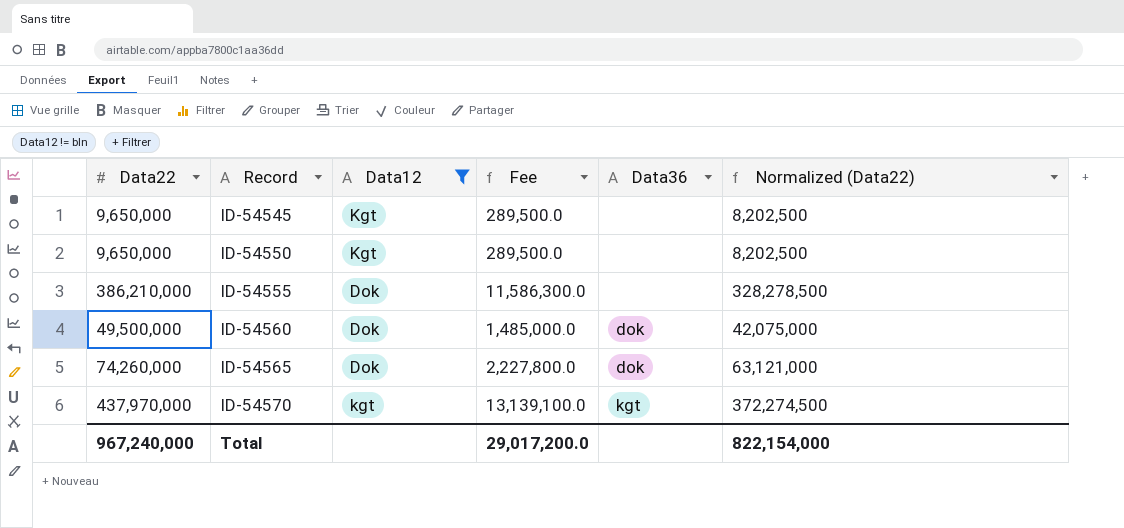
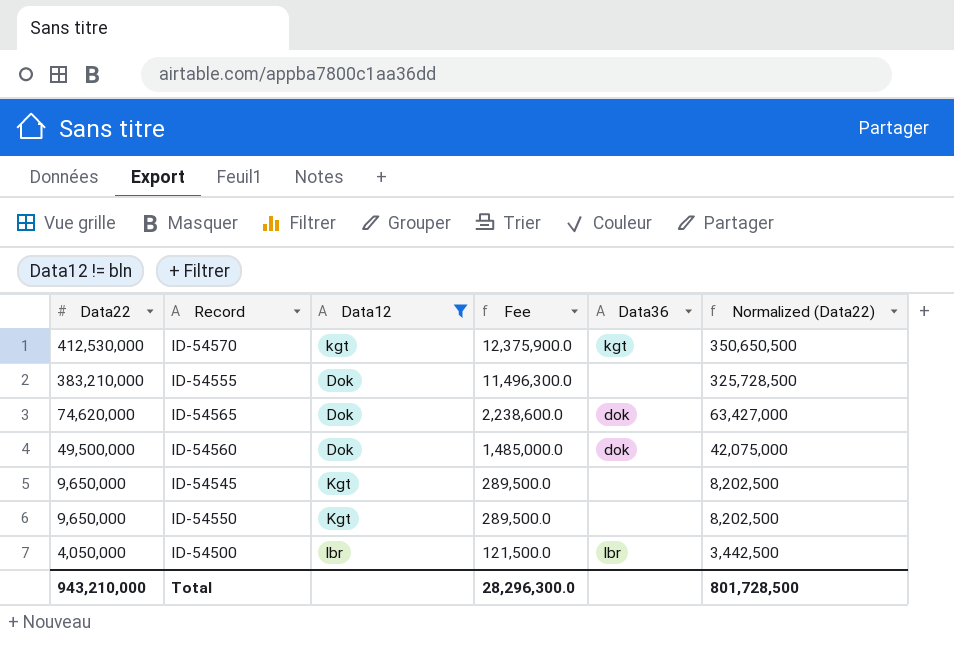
row order: Record ascending -> Data22 descending
ID-54570 | Data22: 437,970,000 -> 412,530,000
ID-54570 | Fee: 13,139,100.0 -> 12,375,900.0
ID-54570 | Normalized (Data22): 372,274,500 -> 350,650,500
ID-54555 | Data22: 386,210,000 -> 383,210,000
ID-54555 | Fee: 11,586,300.0 -> 11,496,300.0
ID-54555 | Normalized (Data22): 328,278,500 -> 325,728,500
ID-54565 | Data22: 74,260,000 -> 74,620,000
ID-54565 | Fee: 2,227,800.0 -> 2,238,600.0
ID-54565 | Normalized (Data22): 63,121,000 -> 63,427,000
row ID-54500: none -> 4,050,000 | lbr | 121,500.0 | lbr | 3,442,500
Total | Data22: 967,240,000 -> 943,210,000
Total | Fee: 29,017,200.0 -> 28,296,300.0
Total | Normalized (Data22): 822,154,000 -> 801,728,500

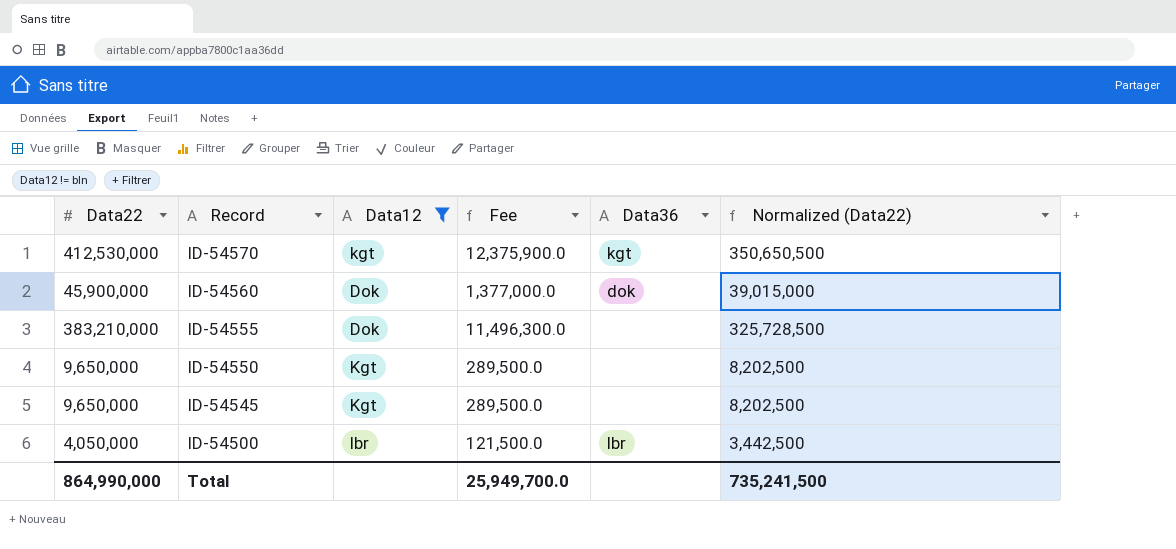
row order: Data22 descending -> Record descending
row ID-54565: 74,620,000 | Dok | 2,238,600.0 | dok | 63,427,000 -> none
ID-54560 | Data22: 49,500,000 -> 45,900,000
ID-54560 | Fee: 1,485,000.0 -> 1,377,000.0
ID-54560 | Normalized (Data22): 42,075,000 -> 39,015,000
Total | Data22: 943,210,000 -> 864,990,000
Total | Fee: 28,296,300.0 -> 25,949,700.0
Total | Normalized (Data22): 801,728,500 -> 735,241,500

